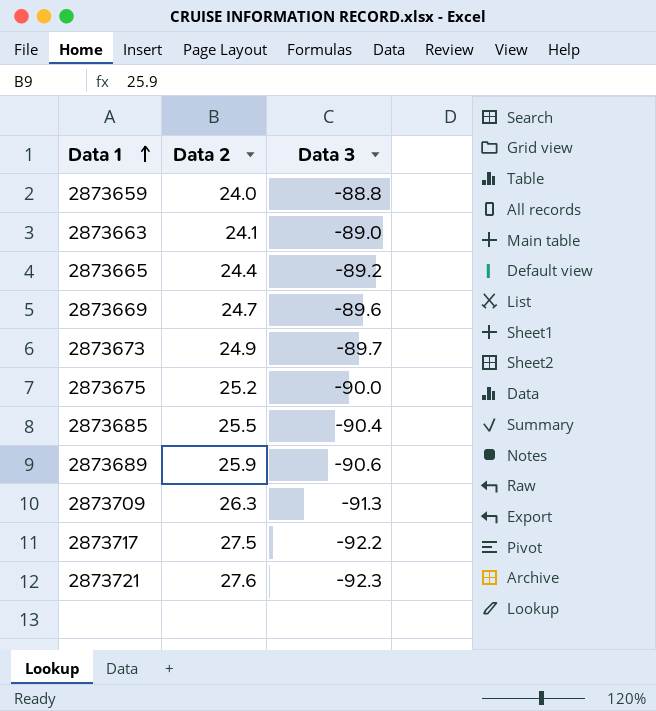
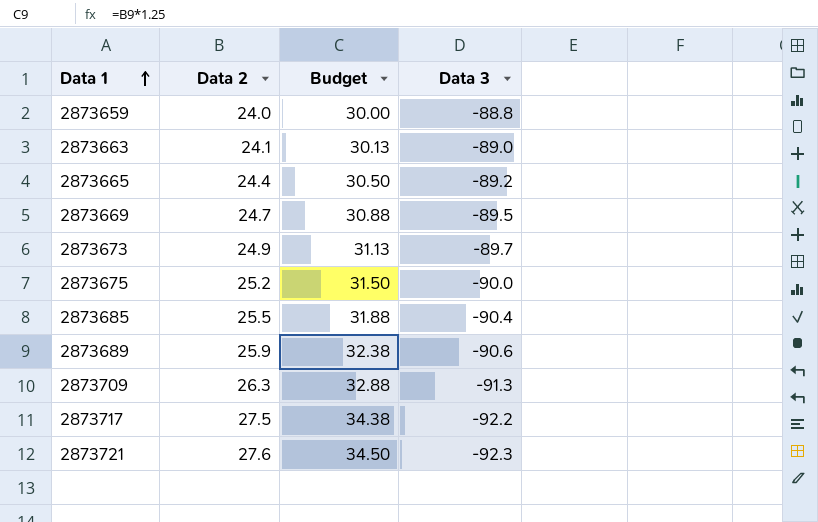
column Budget | formula: none -> [Data 2] * 1.25
2873669 | Data 3: -89.6 -> -89.5

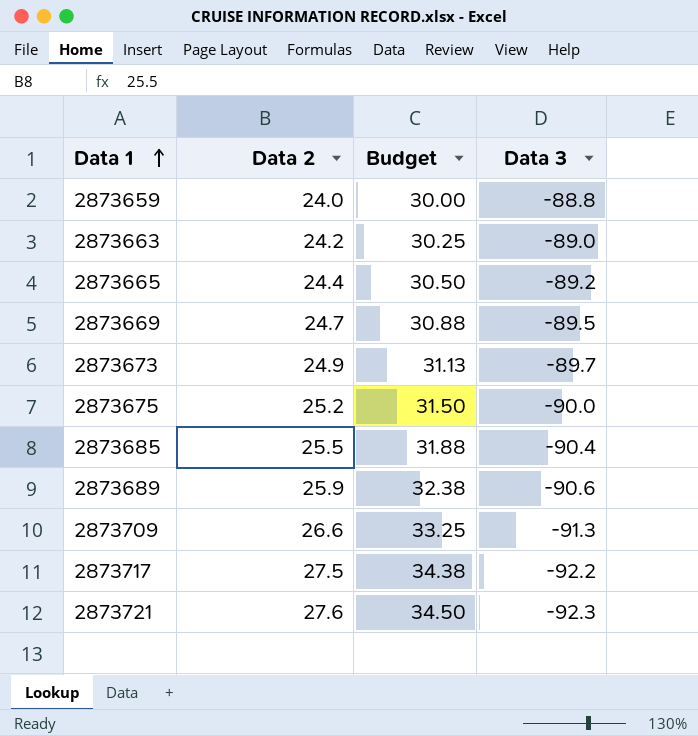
2873663 | Data 2: 24.1 -> 24.2
2873663 | Budget: 30.13 -> 30.25
2873709 | Data 2: 26.3 -> 26.6
2873709 | Budget: 32.88 -> 33.25

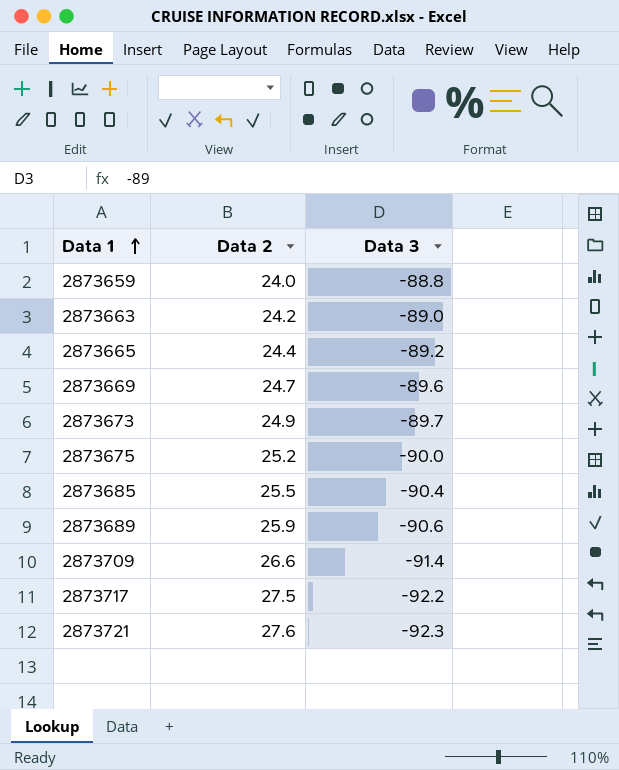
column Budget | formula: [Data 2] * 1.25 -> none
2873669 | Data 3: -89.5 -> -89.6
2873709 | Data 3: -91.3 -> -91.4

